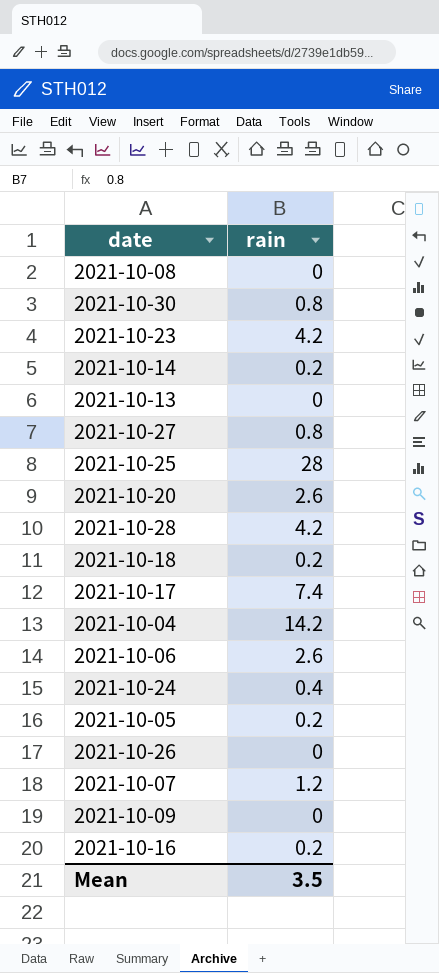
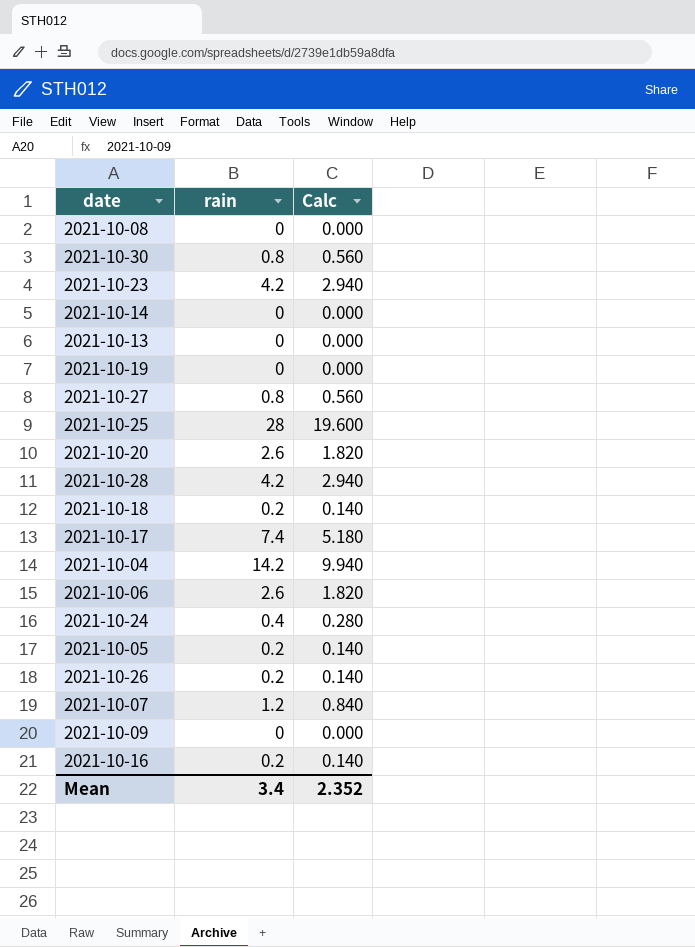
column Calc | formula: none -> [rain] * 0.7
2021-10-14 | rain: 0.2 -> 0
row 2021-10-19: none -> 0 | 0.000
2021-10-26 | rain: 0 -> 0.2
Mean | rain: 3.5 -> 3.4

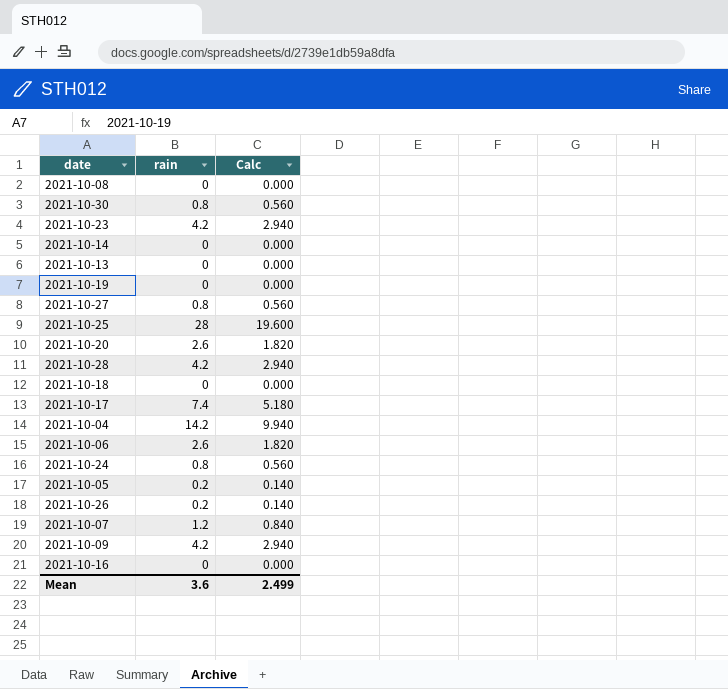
2021-10-18 | rain: 0.2 -> 0
2021-10-18 | Calc: 0.140 -> 0.000
2021-10-24 | rain: 0.4 -> 0.8
2021-10-24 | Calc: 0.280 -> 0.560
2021-10-09 | rain: 0 -> 4.2
2021-10-09 | Calc: 0.000 -> 2.940
2021-10-16 | rain: 0.2 -> 0
2021-10-16 | Calc: 0.140 -> 0.000
Mean | rain: 3.4 -> 3.6
Mean | Calc: 2.352 -> 2.499

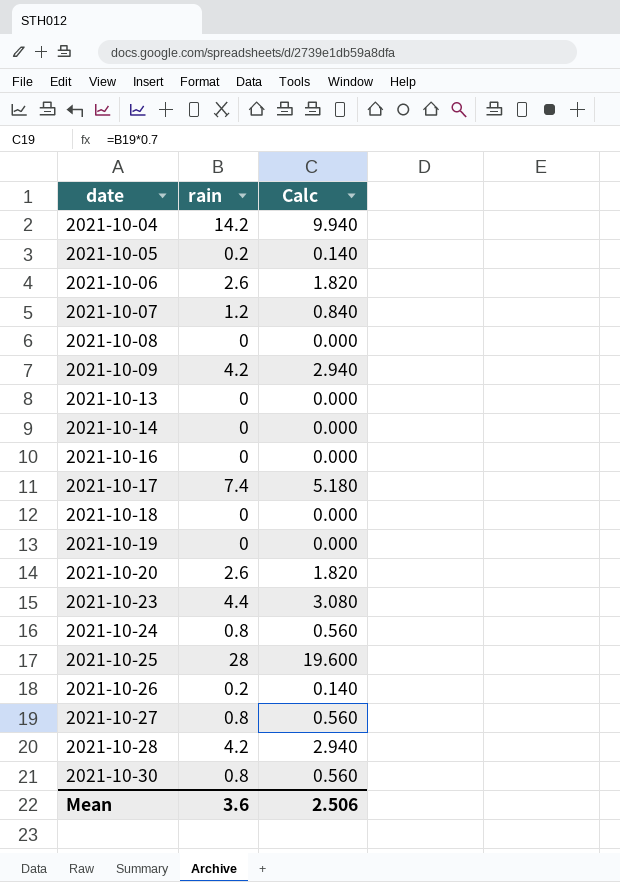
row order: none -> date ascending
2021-10-23 | rain: 4.2 -> 4.4
2021-10-23 | Calc: 2.940 -> 3.080
Mean | Calc: 2.499 -> 2.506

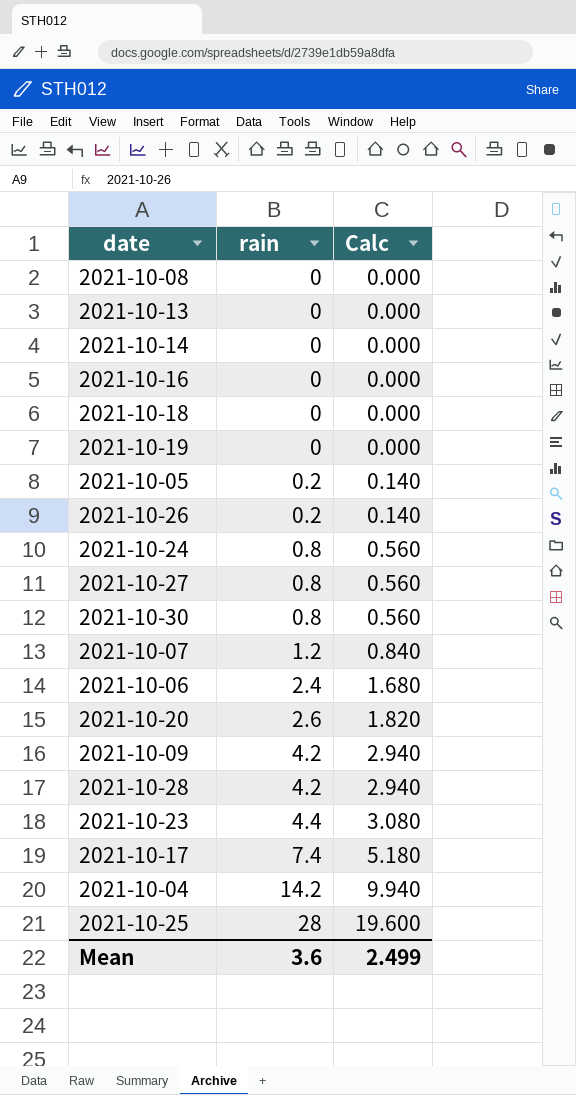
row order: date ascending -> rain ascending
2021-10-06 | rain: 2.6 -> 2.4
2021-10-06 | Calc: 1.820 -> 1.680
Mean | Calc: 2.506 -> 2.499

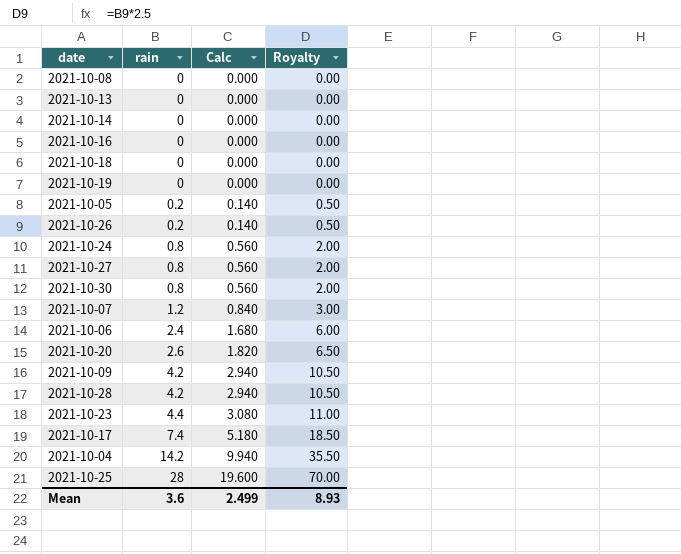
column Royalty | formula: none -> [rain] * 2.5

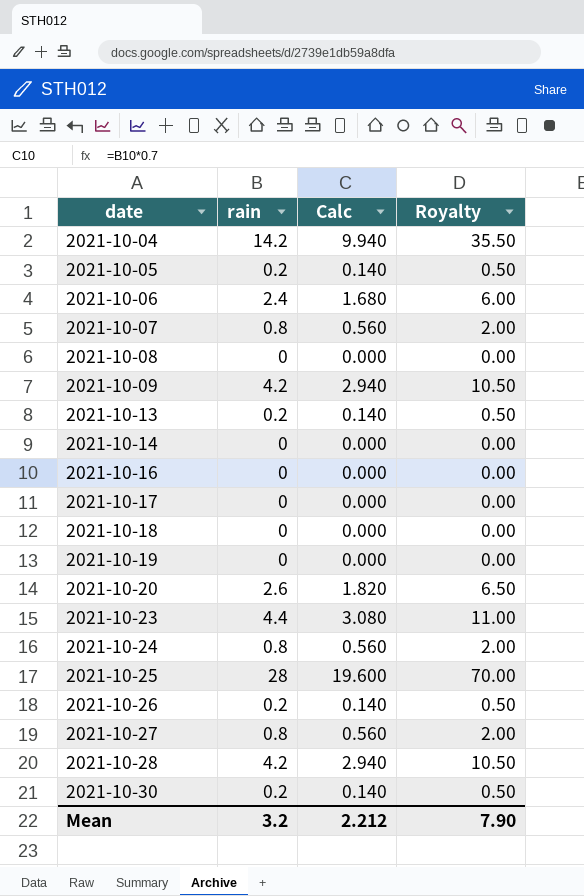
row order: rain ascending -> date ascending
2021-10-07 | rain: 1.2 -> 0.8
2021-10-07 | Calc: 0.840 -> 0.560
2021-10-07 | Royalty: 3.00 -> 2.00
2021-10-13 | rain: 0 -> 0.2
2021-10-13 | Calc: 0.000 -> 0.140
2021-10-13 | Royalty: 0.00 -> 0.50
2021-10-17 | rain: 7.4 -> 0
2021-10-17 | Calc: 5.180 -> 0.000
2021-10-17 | Royalty: 18.50 -> 0.00
2021-10-30 | rain: 0.8 -> 0.2
2021-10-30 | Calc: 0.560 -> 0.140
2021-10-30 | Royalty: 2.00 -> 0.50
Mean | rain: 3.6 -> 3.2
Mean | Calc: 2.499 -> 2.212
Mean | Royalty: 8.93 -> 7.90

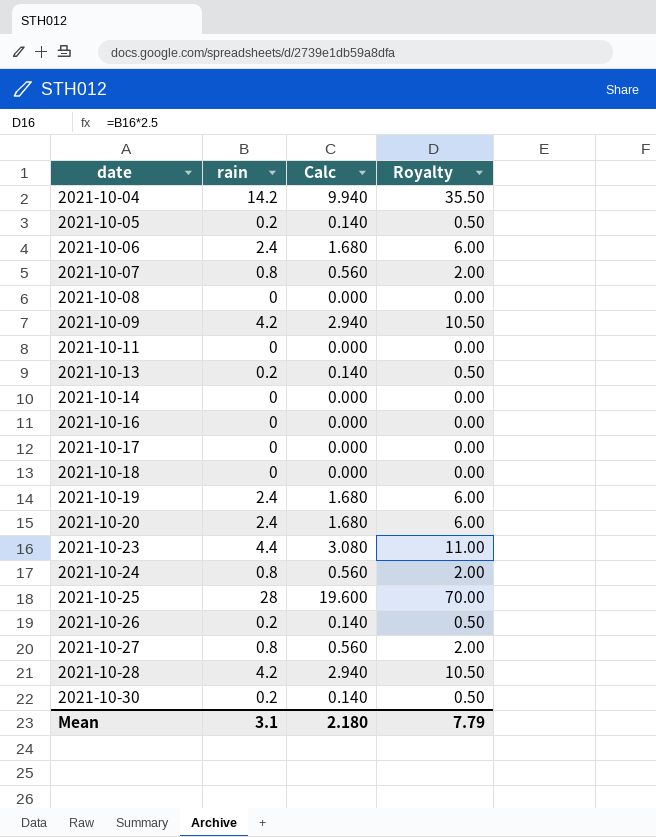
row 2021-10-11: none -> 0 | 0.000 | 0.00
2021-10-19 | rain: 0 -> 2.4
2021-10-19 | Calc: 0.000 -> 1.680
2021-10-19 | Royalty: 0.00 -> 6.00
2021-10-20 | rain: 2.6 -> 2.4
2021-10-20 | Calc: 1.820 -> 1.680
2021-10-20 | Royalty: 6.50 -> 6.00
Mean | rain: 3.2 -> 3.1
Mean | Calc: 2.212 -> 2.180
Mean | Royalty: 7.90 -> 7.79

